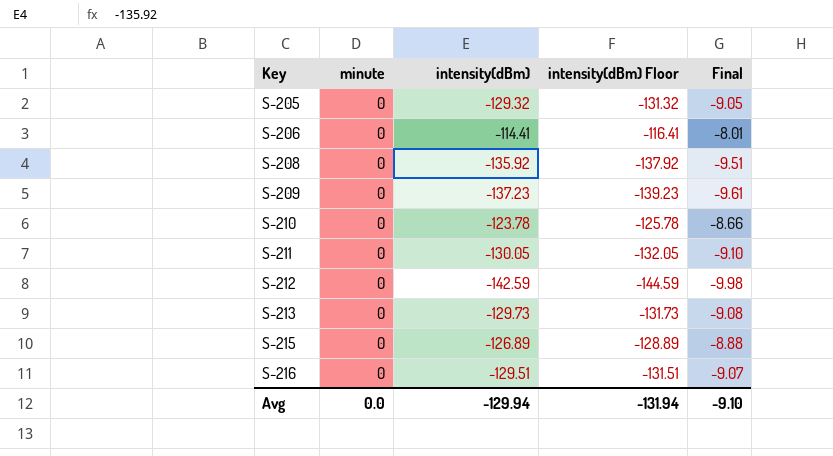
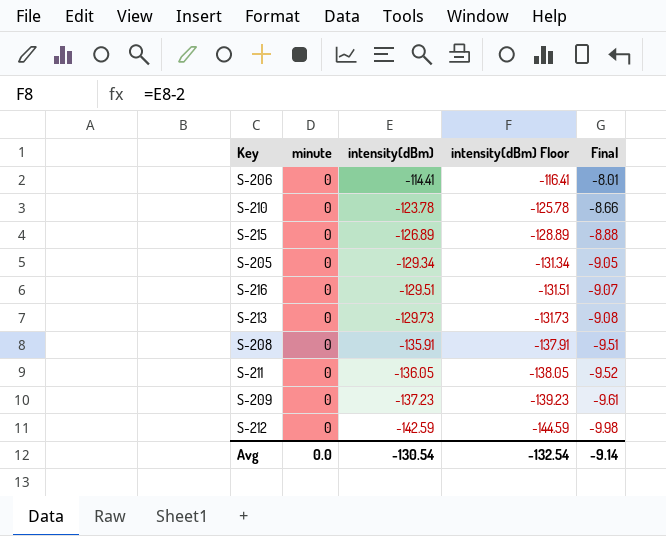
row order: Key ascending -> intensity(dBm) descending
S-205 | intensity(dBm): -129.32 -> -129.34
S-205 | intensity(dBm) Floor: -131.32 -> -131.34
S-208 | intensity(dBm): -135.92 -> -135.91
S-208 | intensity(dBm) Floor: -137.92 -> -137.91
S-211 | intensity(dBm): -130.05 -> -136.05
S-211 | intensity(dBm) Floor: -132.05 -> -138.05
S-211 | Final: -9.10 -> -9.52
Avg | intensity(dBm): -129.94 -> -130.54
Avg | intensity(dBm) Floor: -131.94 -> -132.54
Avg | Final: -9.10 -> -9.14

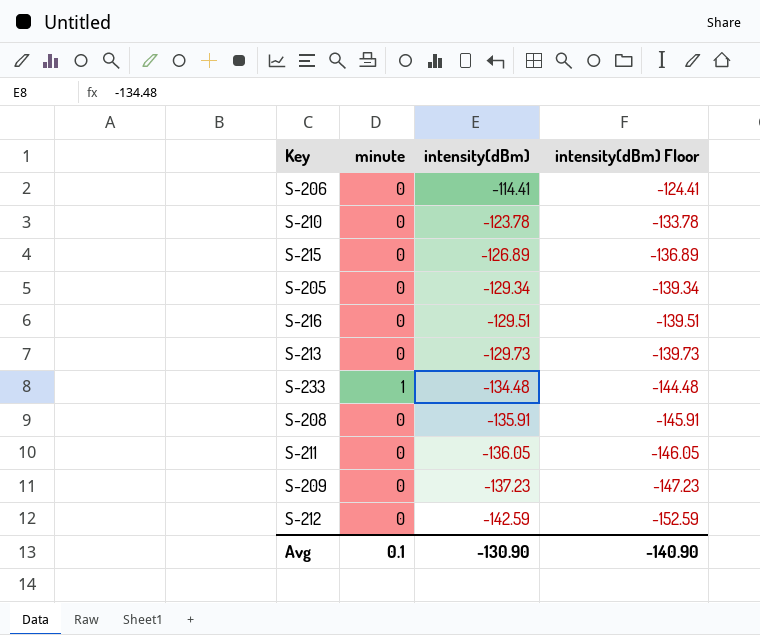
column Final | formula: [intensity(dBm)] * 0.07 -> none
column intensity(dBm) Floor | formula: [intensity(dBm)] - 2 -> [intensity(dBm)] - 10
row S-233: none -> 1 | -134.48 | -144.48
Avg | minute: 0.0 -> 0.1
Avg | intensity(dBm): -130.54 -> -130.90
Avg | intensity(dBm) Floor: -132.54 -> -140.90

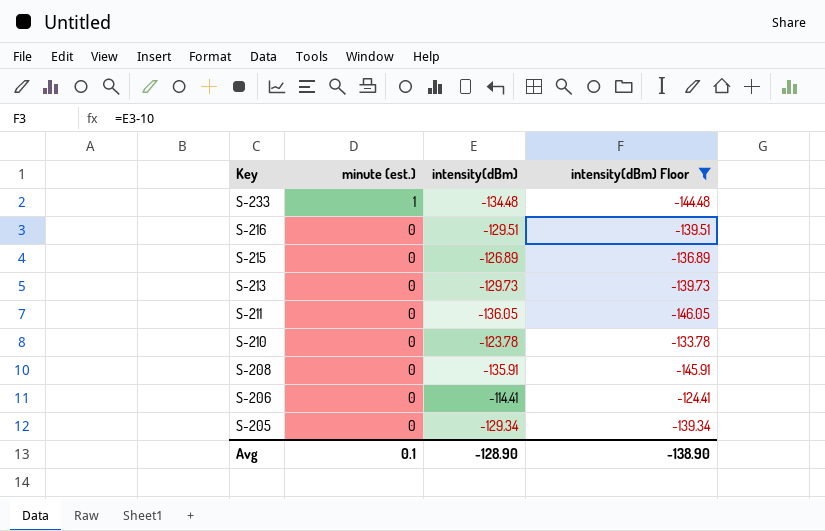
filter: none -> intensity(dBm) Floor >= -146.05
row order: intensity(dBm) descending -> Key descending
column name: minute -> minute (est.)
Avg | intensity(dBm): -130.90 -> -128.90
Avg | intensity(dBm) Floor: -140.90 -> -138.90

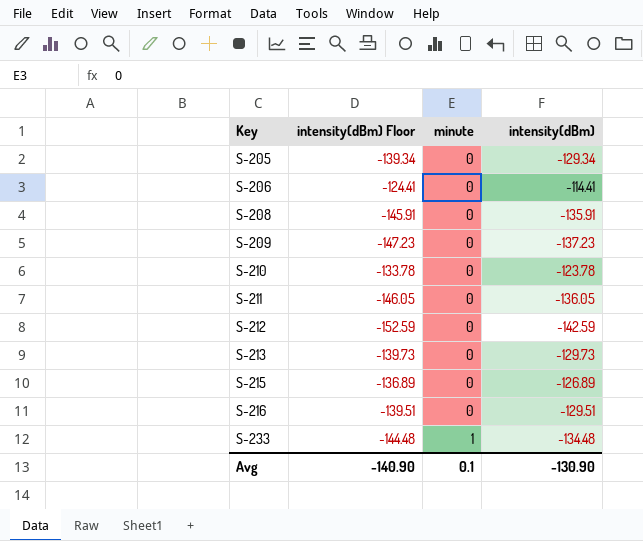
filter: intensity(dBm) Floor >= -146.05 -> none
row order: Key descending -> Key ascending
column intensity(dBm) Floor | position: 4 -> 2
column name: minute (est.) -> minute
Avg | intensity(dBm) Floor: -138.90 -> -140.90
Avg | intensity(dBm): -128.90 -> -130.90

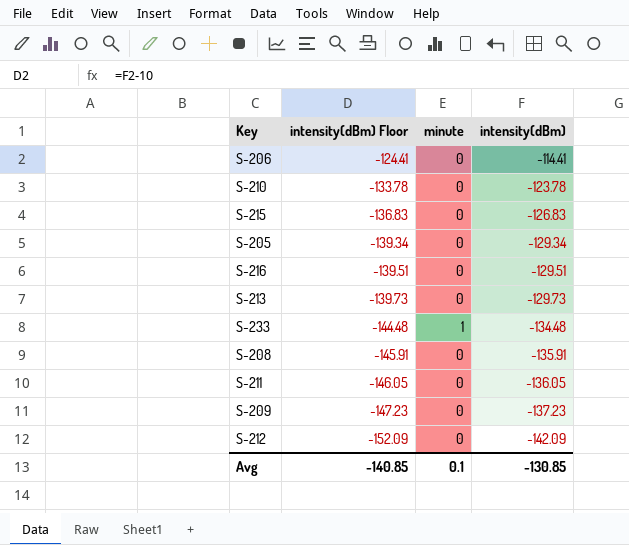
row order: Key ascending -> intensity(dBm) Floor descending
S-215 | intensity(dBm) Floor: -136.89 -> -136.83
S-215 | intensity(dBm): -126.89 -> -126.83
S-212 | intensity(dBm) Floor: -152.59 -> -152.09
S-212 | intensity(dBm): -142.59 -> -142.09
Avg | intensity(dBm) Floor: -140.90 -> -140.85
Avg | intensity(dBm): -130.90 -> -130.85

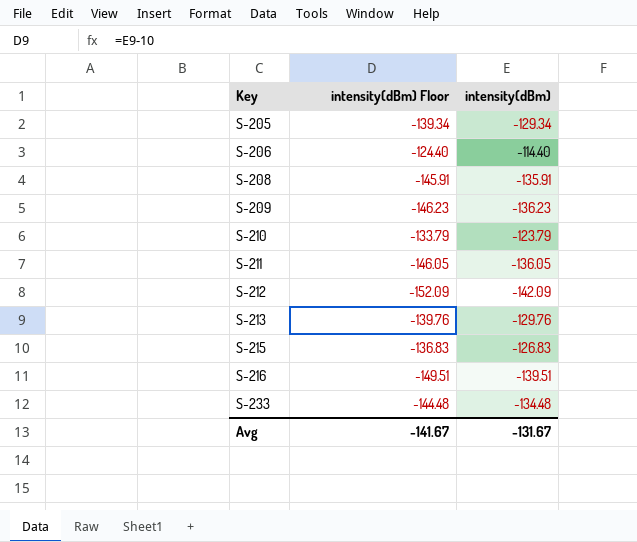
row order: intensity(dBm) Floor descending -> Key ascending
column minute | position: 3 -> none
S-206 | intensity(dBm) Floor: -124.41 -> -124.40
S-206 | intensity(dBm): -114.41 -> -114.40
S-209 | intensity(dBm) Floor: -147.23 -> -146.23
S-209 | intensity(dBm): -137.23 -> -136.23
S-210 | intensity(dBm) Floor: -133.78 -> -133.79
S-210 | intensity(dBm): -123.78 -> -123.79
S-213 | intensity(dBm) Floor: -139.73 -> -139.76
S-213 | intensity(dBm): -129.73 -> -129.76
S-216 | intensity(dBm) Floor: -139.51 -> -149.51
S-216 | intensity(dBm): -129.51 -> -139.51
Avg | intensity(dBm) Floor: -140.85 -> -141.67
Avg | intensity(dBm): -130.85 -> -131.67

